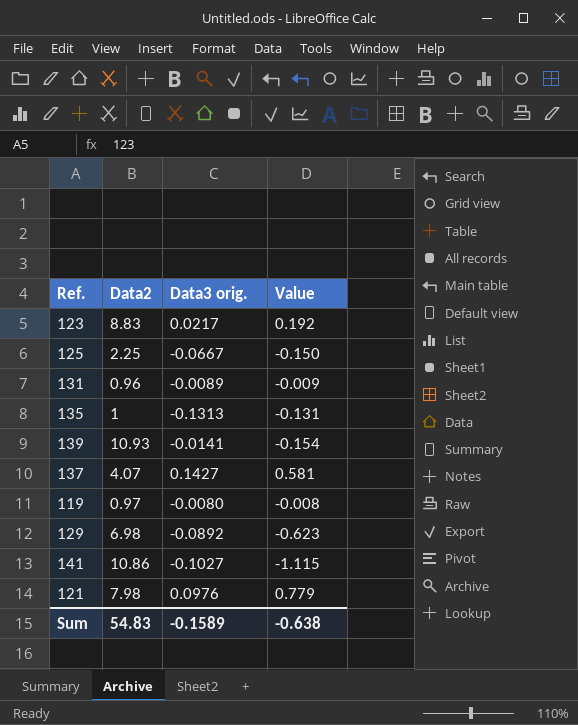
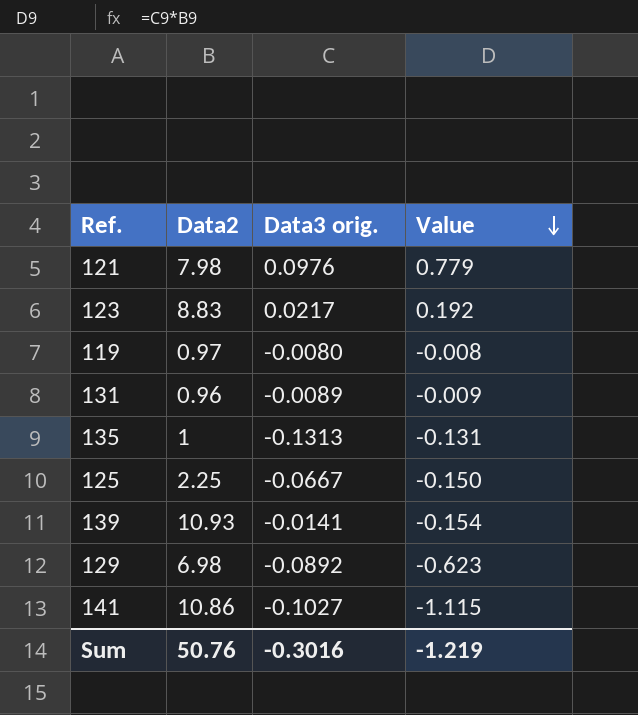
row order: none -> Value descending
row 137: 4.07 | 0.1427 | 0.581 -> none
Sum | Data2: 54.83 -> 50.76
Sum | Data3 orig.: -0.1589 -> -0.3016
Sum | Value: -0.638 -> -1.219

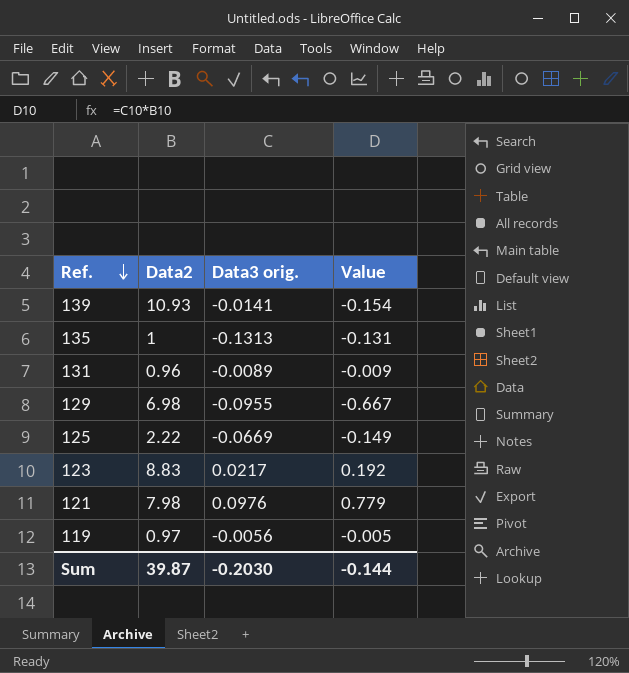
row order: Value descending -> Ref. descending
row 141: 10.86 | -0.1027 | -1.115 -> none
129 | Data3 orig.: -0.0892 -> -0.0955
129 | Value: -0.623 -> -0.667
125 | Data2: 2.25 -> 2.22
125 | Data3 orig.: -0.0667 -> -0.0669
125 | Value: -0.150 -> -0.149
119 | Data3 orig.: -0.0080 -> -0.0056
119 | Value: -0.008 -> -0.005
Sum | Data2: 50.76 -> 39.87
Sum | Data3 orig.: -0.3016 -> -0.2030
Sum | Value: -1.219 -> -0.144

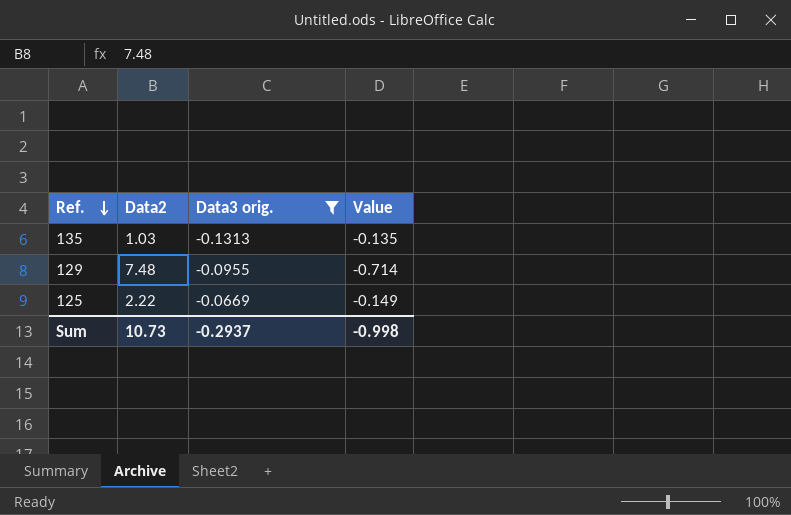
filter: none -> Data3 orig. <= -0.0669
135 | Data2: 1 -> 1.03
135 | Value: -0.131 -> -0.135
129 | Data2: 6.98 -> 7.48
129 | Value: -0.667 -> -0.714
Sum | Data2: 39.87 -> 10.73
Sum | Data3 orig.: -0.2030 -> -0.2937
Sum | Value: -0.144 -> -0.998

